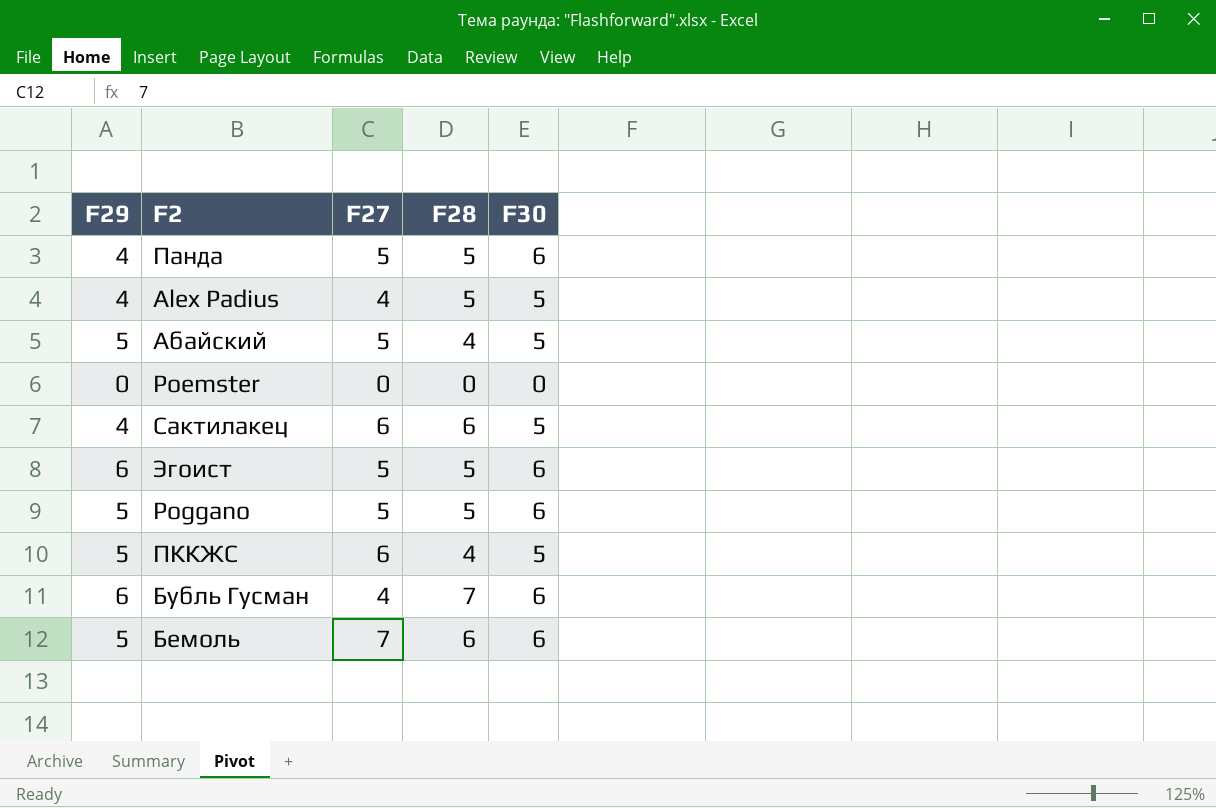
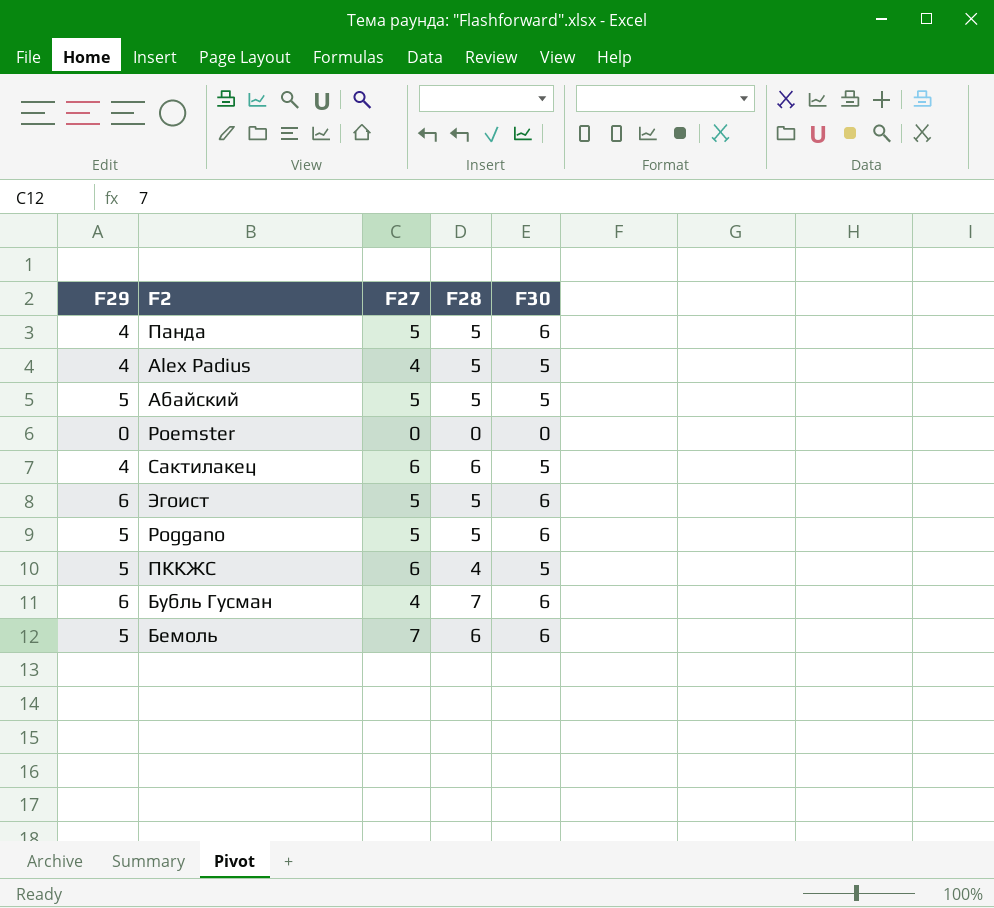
Абайский | F28: 4 -> 5

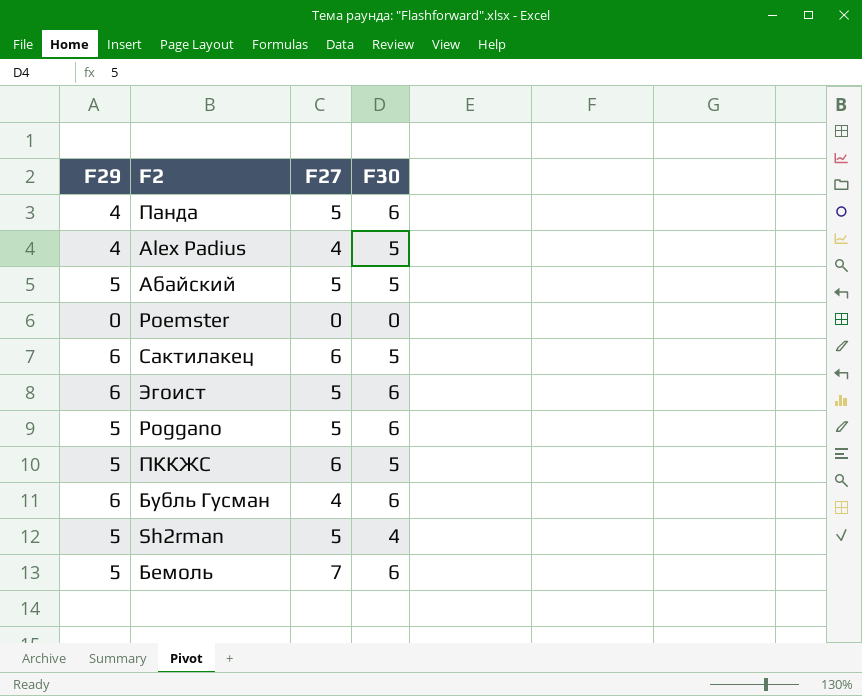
column F28 | position: 4 -> none
Сактилакец | F29: 4 -> 6
row Sh2rman: none -> 5 | 5 | 4

